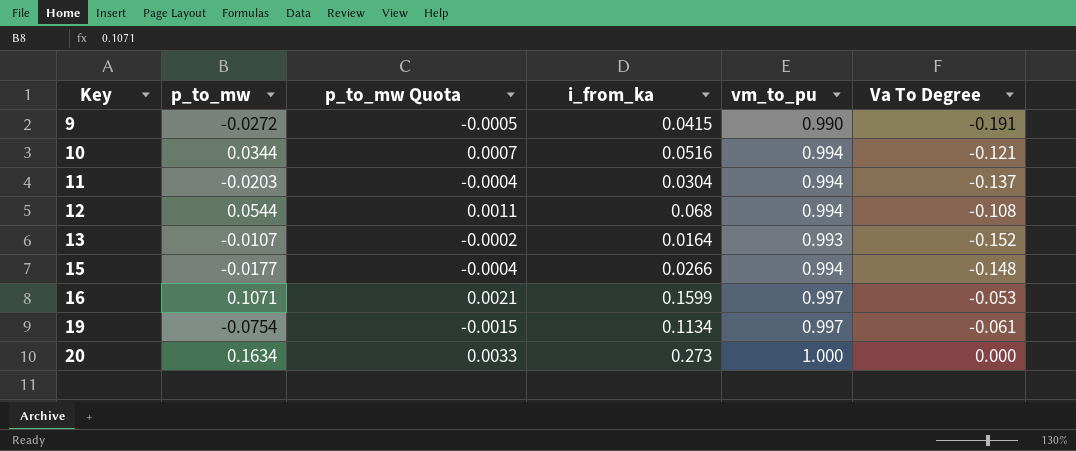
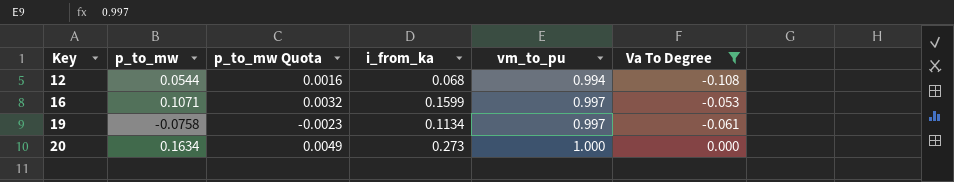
filter: none -> Va To Degree >= -0.108
column p_to_mw Quota | formula: [p_to_mw] * 0.02 -> [p_to_mw] * 0.03
19 | p_to_mw: -0.0754 -> -0.0758

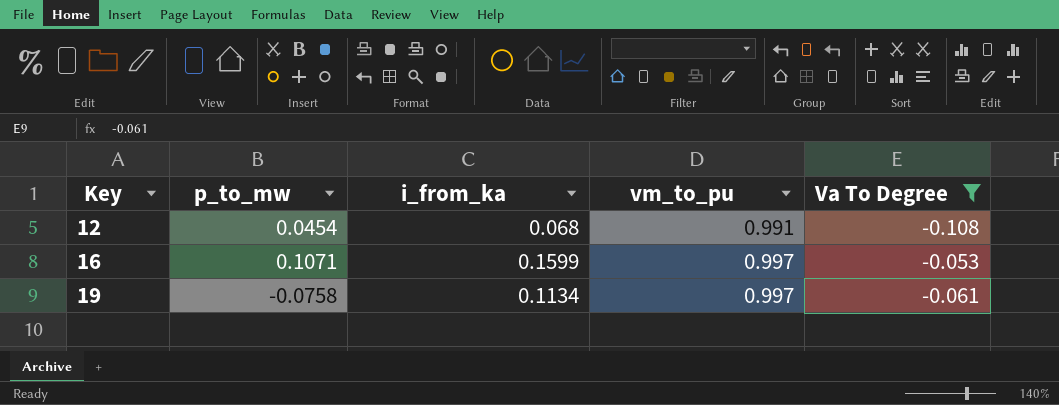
column p_to_mw Quota | formula: [p_to_mw] * 0.03 -> none
row 20: 0.1634 | 0.0049 | 0.273 | 1.000 | 0.000 -> none
12 | p_to_mw: 0.0544 -> 0.0454
12 | vm_to_pu: 0.994 -> 0.991

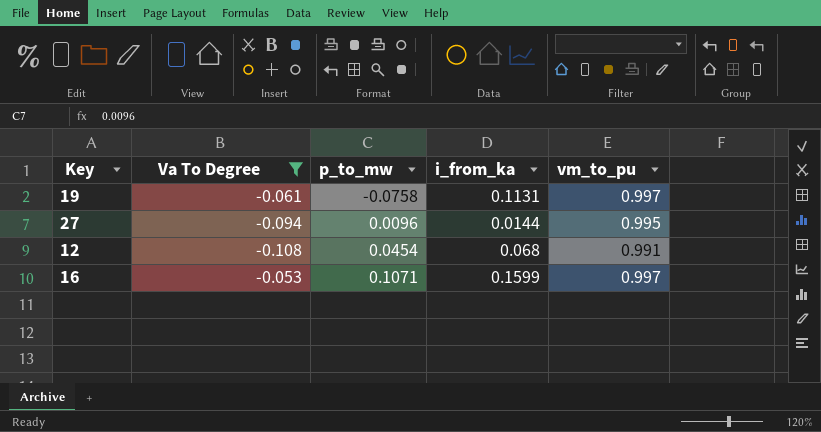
row order: Key ascending -> p_to_mw ascending
column Va To Degree | position: 5 -> 2
19 | i_from_ka: 0.1134 -> 0.1131
row 27: none -> -0.094 | 0.0096 | 0.0144 | 0.995

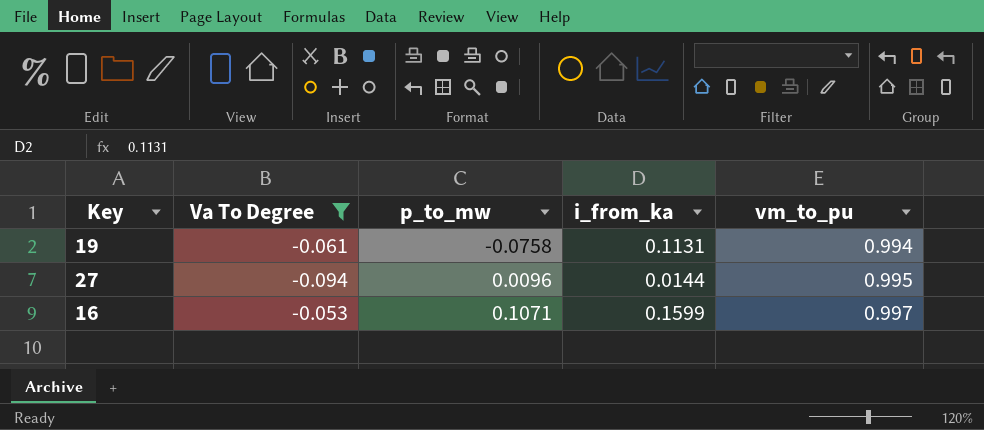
row 12: -0.108 | 0.0454 | 0.068 | 0.991 -> none
19 | vm_to_pu: 0.997 -> 0.994

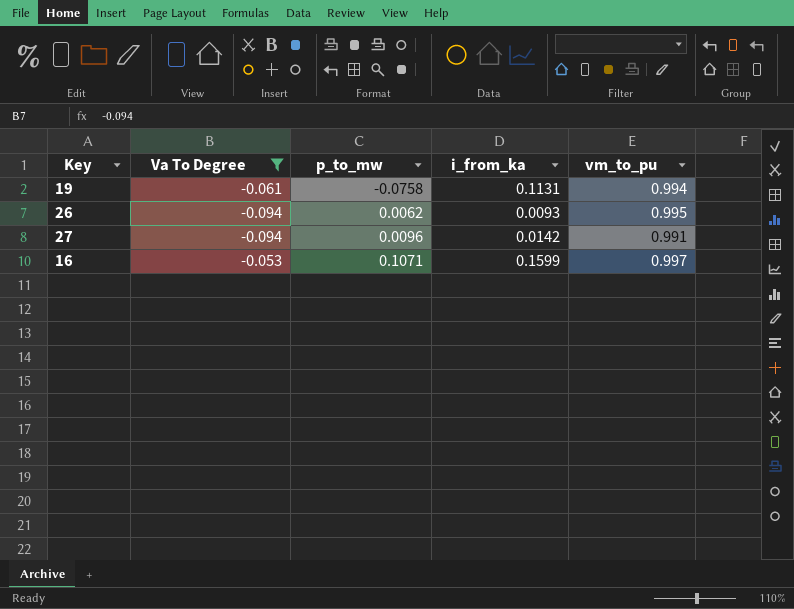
row 26: none -> -0.094 | 0.0062 | 0.0093 | 0.995
27 | i_from_ka: 0.0144 -> 0.0142
27 | vm_to_pu: 0.995 -> 0.991

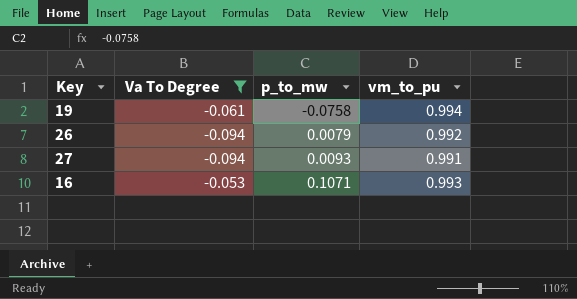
column i_from_ka | position: 4 -> none
26 | p_to_mw: 0.0062 -> 0.0079
26 | vm_to_pu: 0.995 -> 0.992
27 | p_to_mw: 0.0096 -> 0.0093
16 | vm_to_pu: 0.997 -> 0.993

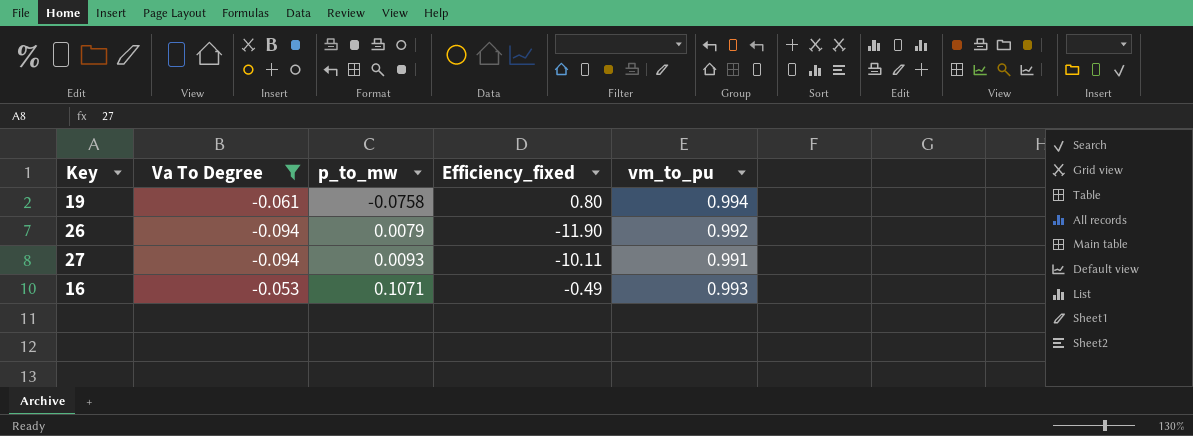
column Efficiency_fixed | formula: none -> [Va To Degree] / [p_to_mw]

